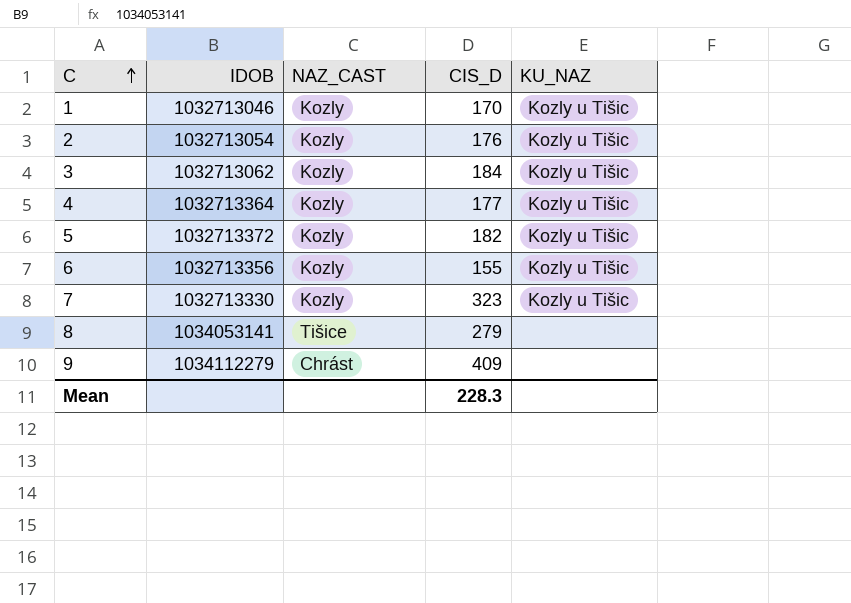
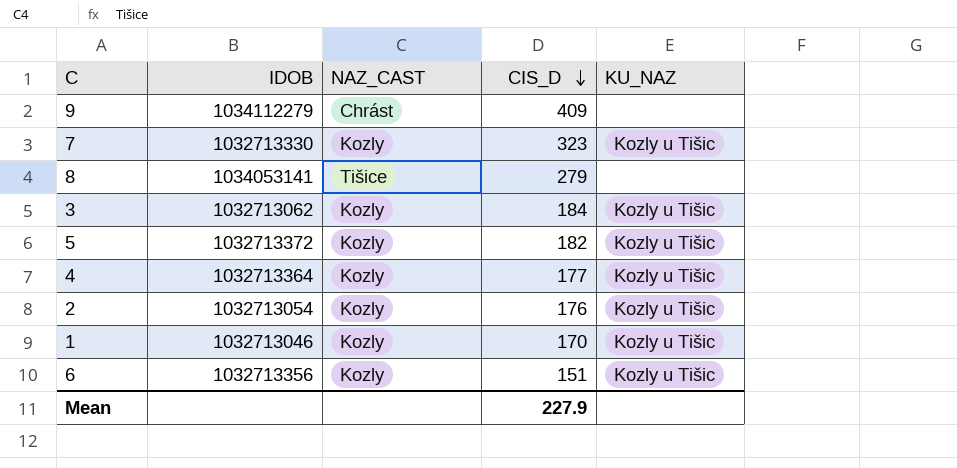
row order: C ascending -> CIS_D descending
6 | CIS_D: 155 -> 151
Mean | CIS_D: 228.3 -> 227.9

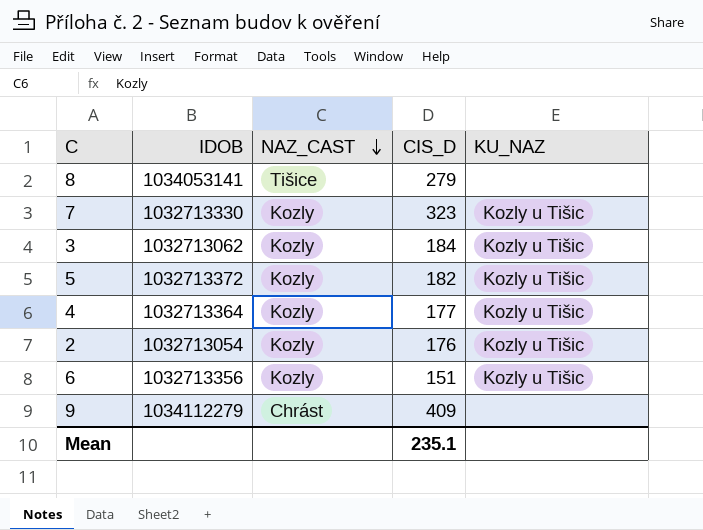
row order: CIS_D descending -> NAZ_CAST descending
row 1: 1032713046 | Kozly | 170 | Kozly u Tišic -> none
Mean | CIS_D: 227.9 -> 235.1

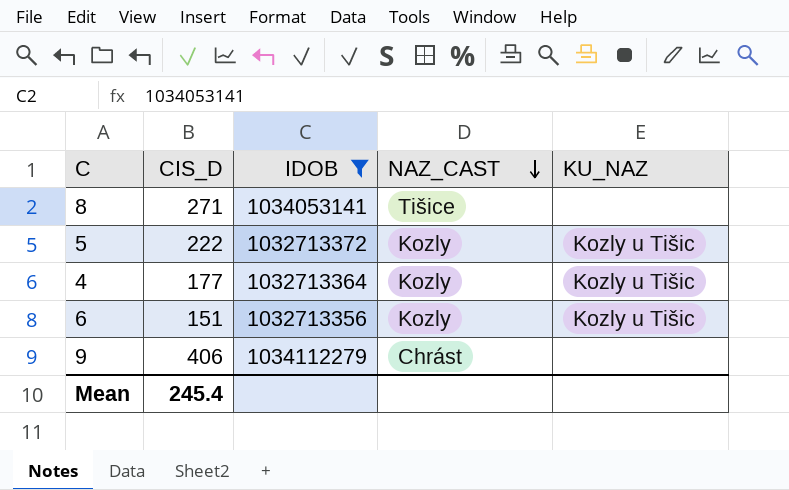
filter: none -> IDOB >= 1032713356
column CIS_D | position: 4 -> 2
8 | CIS_D: 279 -> 271
5 | CIS_D: 182 -> 222
9 | CIS_D: 409 -> 406
Mean | CIS_D: 235.1 -> 245.4

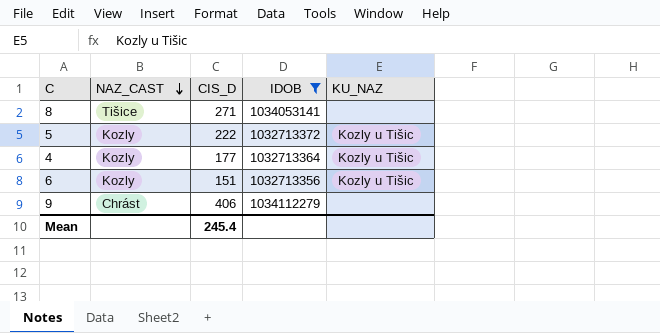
column NAZ_CAST | position: 4 -> 2

